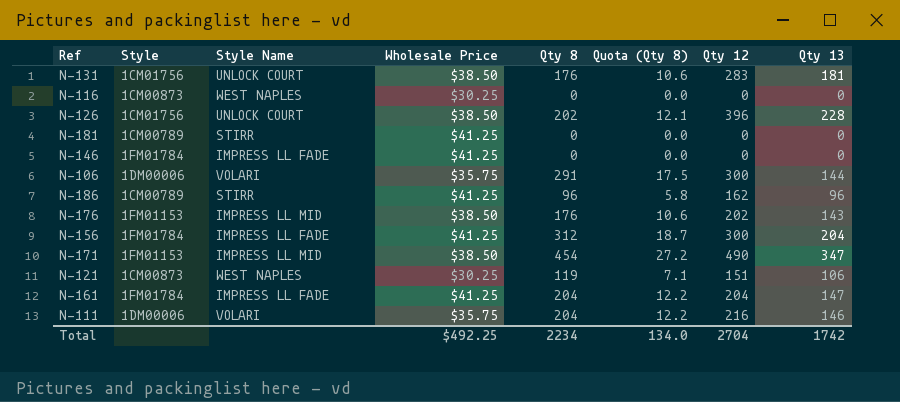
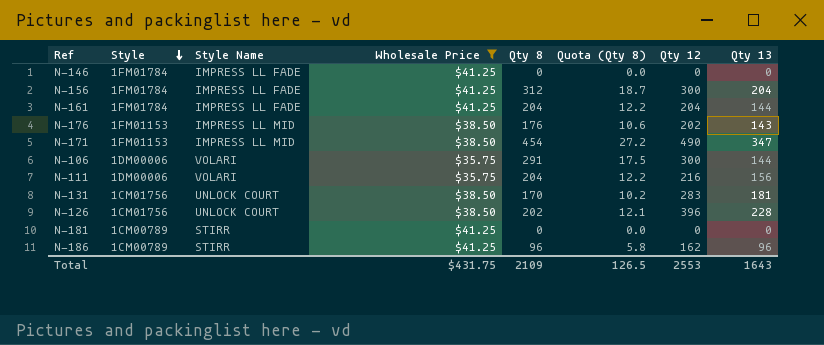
filter: none -> Wholesale Price != $30.25
row order: none -> Style descending
N-161 | Qty 13: 147 -> 144
N-111 | Qty 13: 146 -> 156
N-131 | Qty 8: 176 -> 170
N-131 | Quota (Qty 8): 10.6 -> 10.2
Total | Wholesale Price: $492.25 -> $431.75
Total | Qty 8: 2234 -> 2109
Total | Quota (Qty 8): 134.0 -> 126.5
Total | Qty 12: 2704 -> 2553
Total | Qty 13: 1742 -> 1643

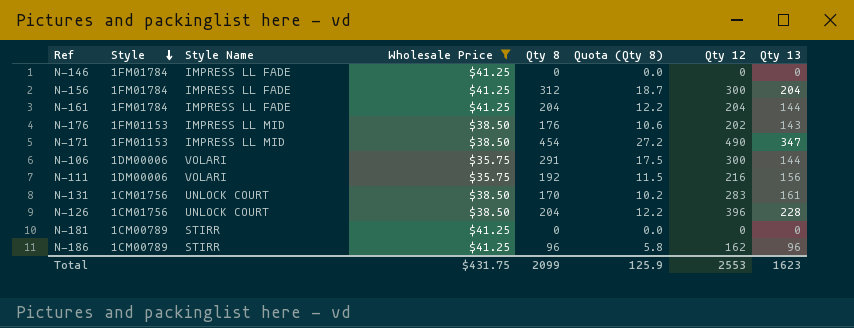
N-111 | Qty 8: 204 -> 192
N-111 | Quota (Qty 8): 12.2 -> 11.5
N-131 | Qty 13: 181 -> 161
N-126 | Qty 8: 202 -> 204
N-126 | Quota (Qty 8): 12.1 -> 12.2
Total | Qty 8: 2109 -> 2099
Total | Quota (Qty 8): 126.5 -> 125.9
Total | Qty 13: 1643 -> 1623

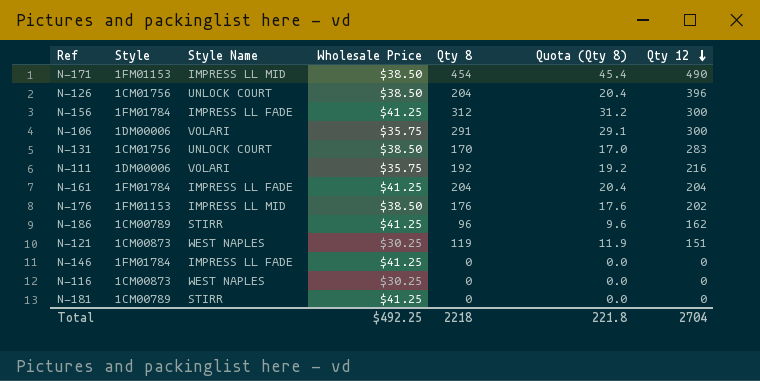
filter: Wholesale Price != $30.25 -> none
row order: Style descending -> Qty 12 descending
column Qty 13 | position: 8 -> none
column Quota (Qty 8) | formula: [Qty 8] * 0.06 -> [Qty 8] * 0.1
Total | Wholesale Price: $431.75 -> $492.25
Total | Qty 8: 2099 -> 2218
Total | Quota (Qty 8): 125.9 -> 221.8
Total | Qty 12: 2553 -> 2704

